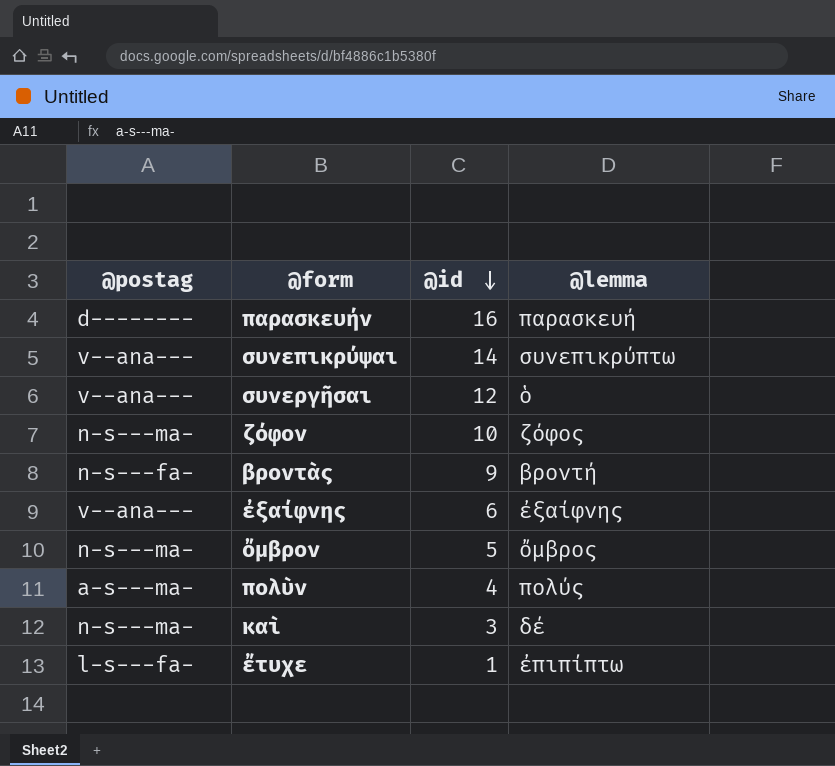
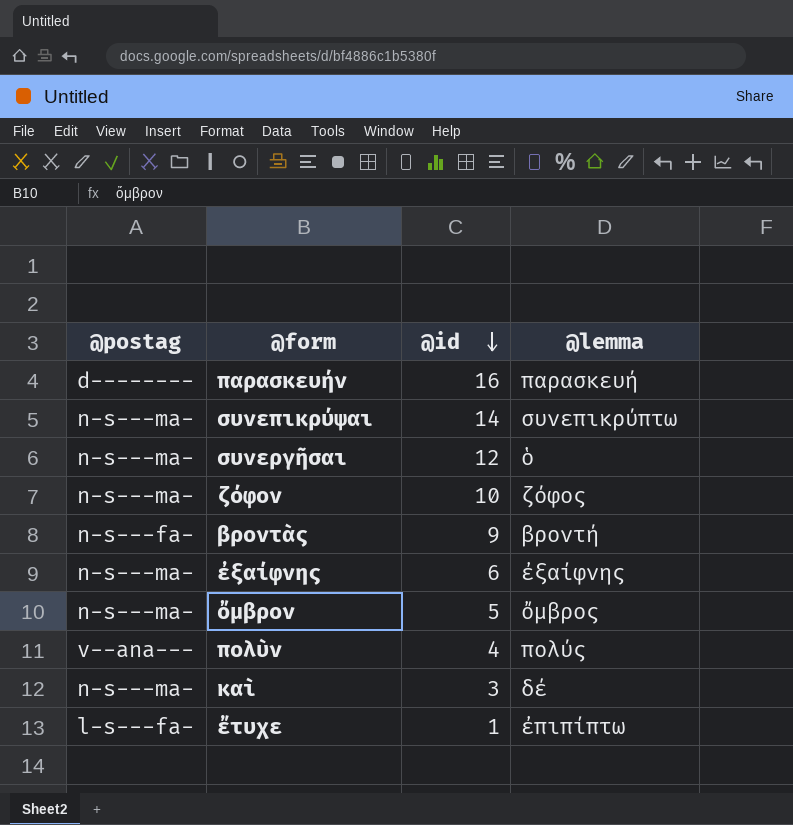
συνεπικρύψαι | @postag: v--ana--- -> n-s---ma-
συνεργῆσαι | @postag: v--ana--- -> n-s---ma-
ἐξαίφνης | @postag: v--ana--- -> n-s---ma-
πολὺν | @postag: a-s---ma- -> v--ana---

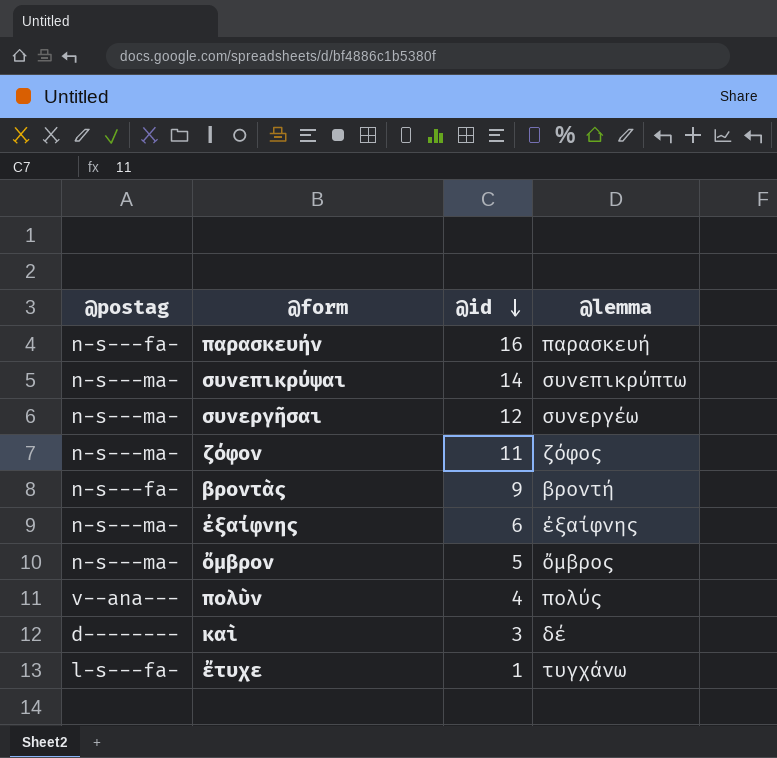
παρασκευήν | @postag: d-------- -> n-s---fa-
συνεργῆσαι | @lemma: ὁ -> συνεργέω
ζόφον | @id: 10 -> 11
καὶ | @postag: n-s---ma- -> d--------
ἔτυχε | @lemma: ἐπιπίπτω -> τυγχάνω

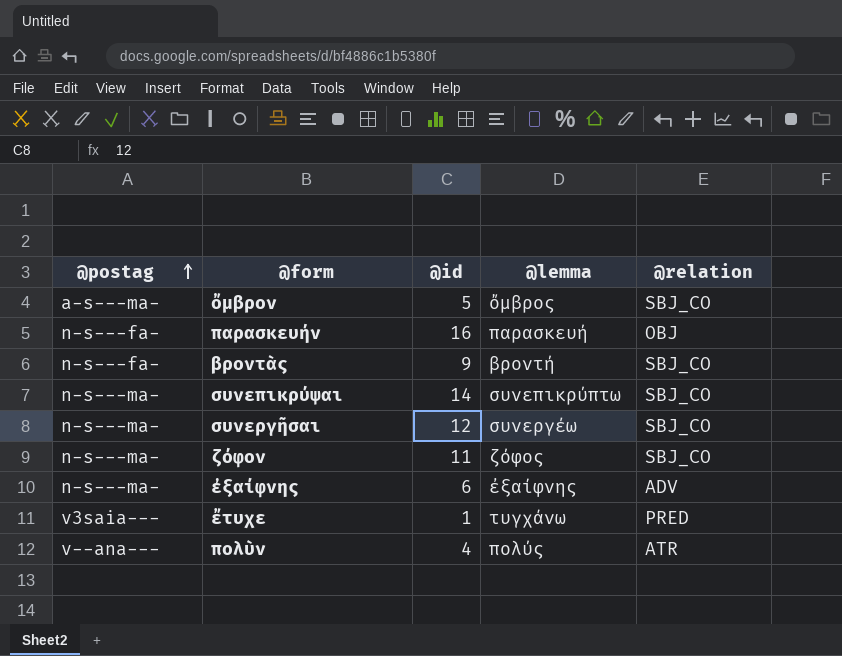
row order: @id descending -> @postag ascending
column @relation | position: none -> 5
row καὶ: d-------- | 3 | δέ -> none
ὄμβρον | @postag: n-s---ma- -> a-s---ma-
ἔτυχε | @postag: l-s---fa- -> v3saia---

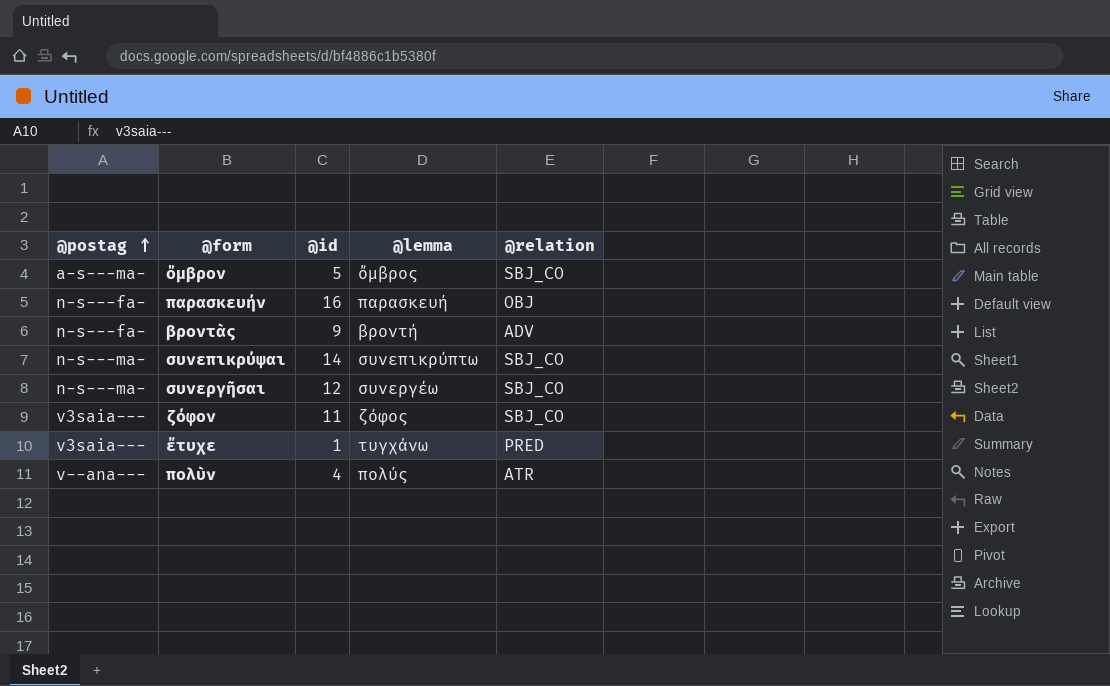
row ἐξαίφνης: n-s---ma- | 6 | ἐξαίφνης | ADV -> none
βροντὰς | @relation: SBJ_CO -> ADV
ζόφον | @postag: n-s---ma- -> v3saia---

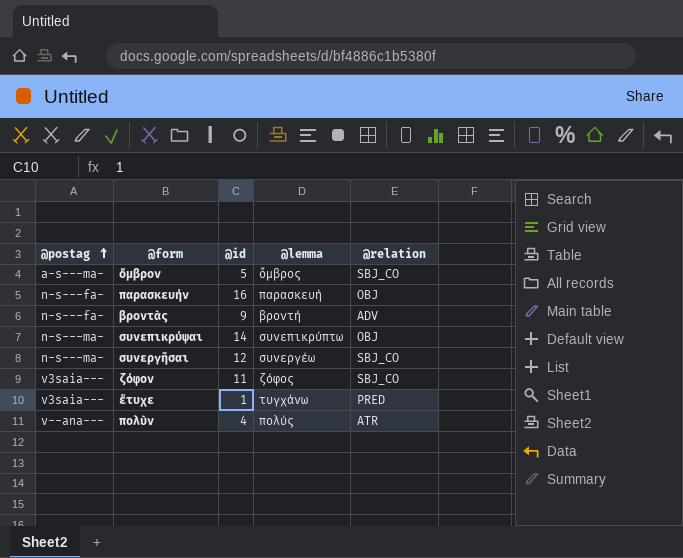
συνεπικρύψαι | @relation: SBJ_CO -> OBJ

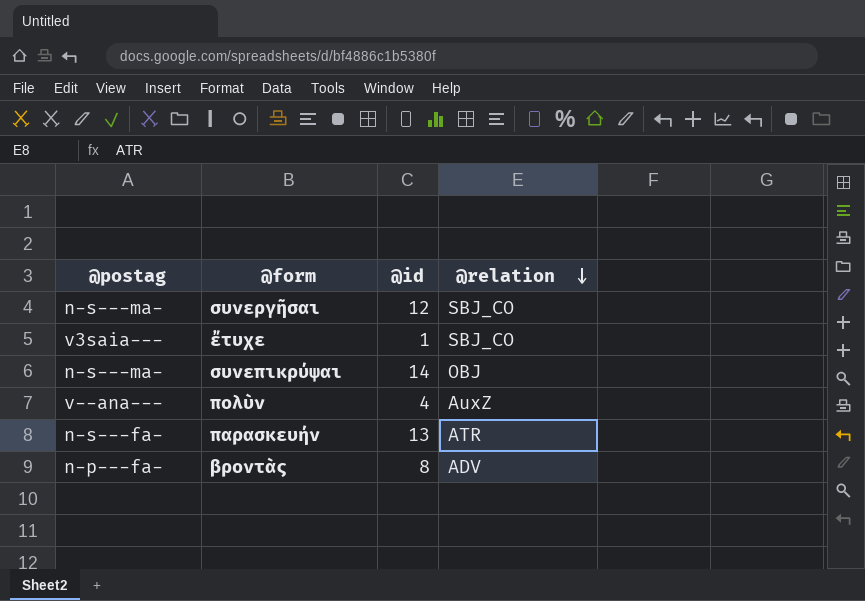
row order: @postag ascending -> @relation descending
column @lemma | position: 4 -> none
row ὄμβρον: a-s---ma- | 5 | ὄμβρος | SBJ_CO -> none
row ζόφον: v3saia--- | 11 | ζόφος | SBJ_CO -> none
ἔτυχε | @relation: PRED -> SBJ_CO
πολὺν | @relation: ATR -> AuxZ
παρασκευήν | @id: 16 -> 13
παρασκευήν | @relation: OBJ -> ATR
βροντὰς | @postag: n-s---fa- -> n-p---fa-
βροντὰς | @id: 9 -> 8

